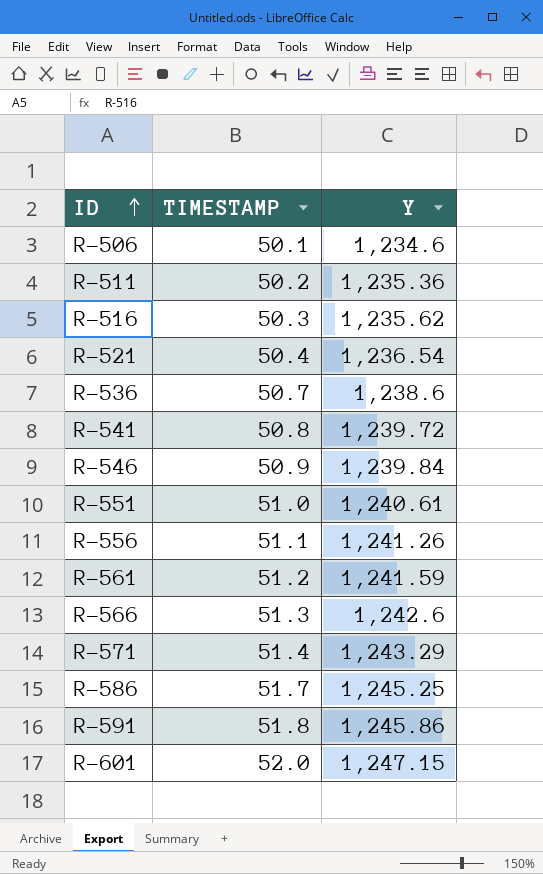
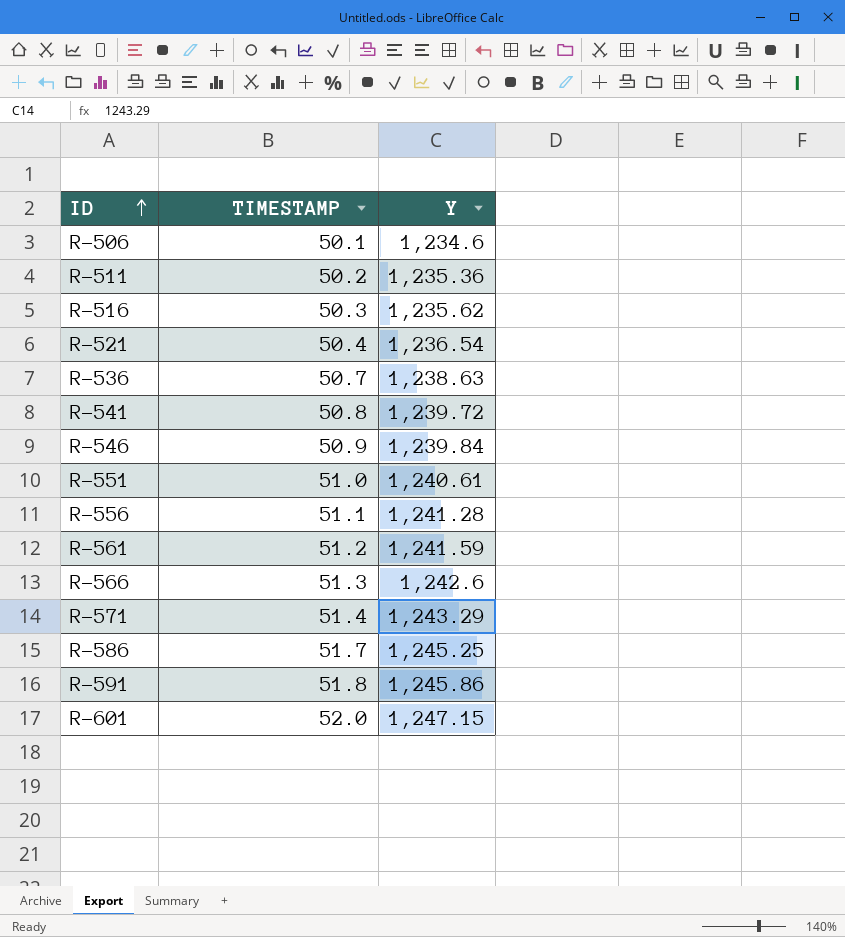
R-536 | Y: 1,238.6 -> 1,238.63
R-556 | Y: 1,241.26 -> 1,241.28

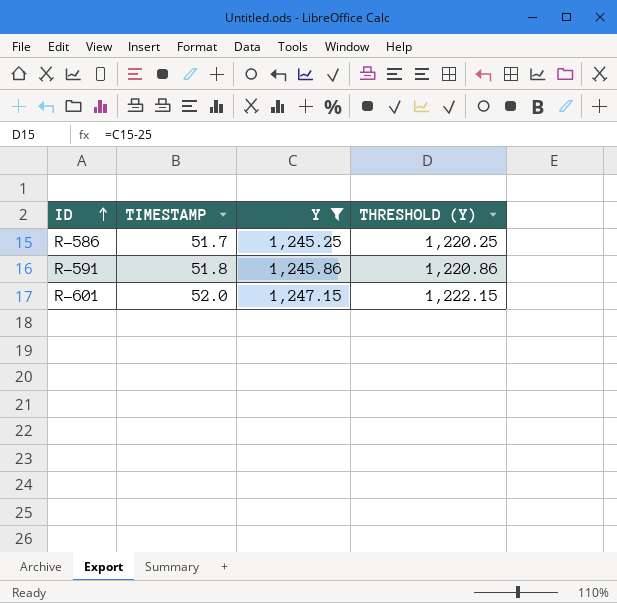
filter: none -> Y >= 1,245.25
column THRESHOLD (Y) | formula: none -> [Y] - 25

